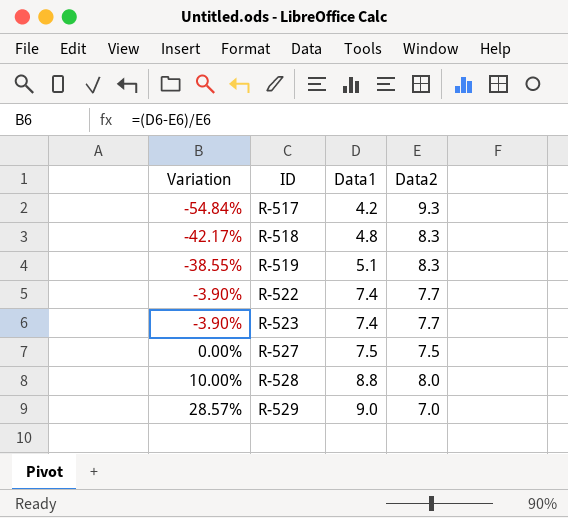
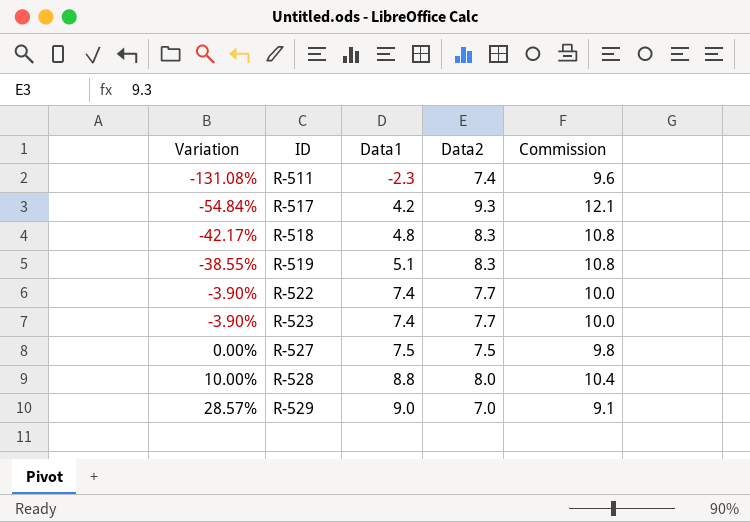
column Commission | formula: none -> [Data2] * 1.3
row R-511: none -> -131.08% | -2.3 | 7.4 | 9.6

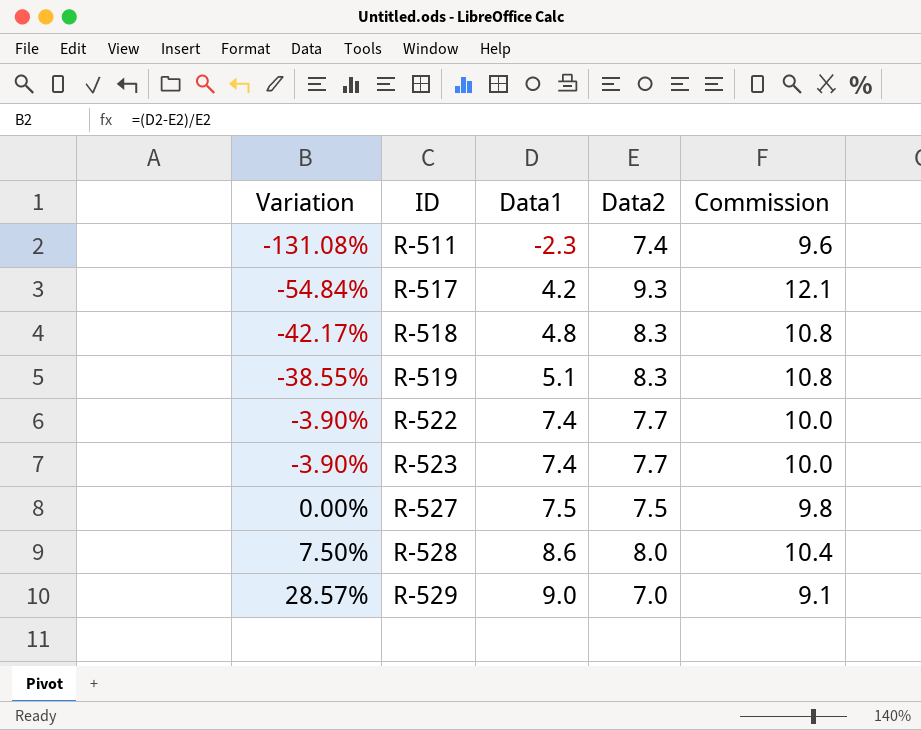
R-528 | Variation: 10.00% -> 7.50%
R-528 | Data1: 8.8 -> 8.6

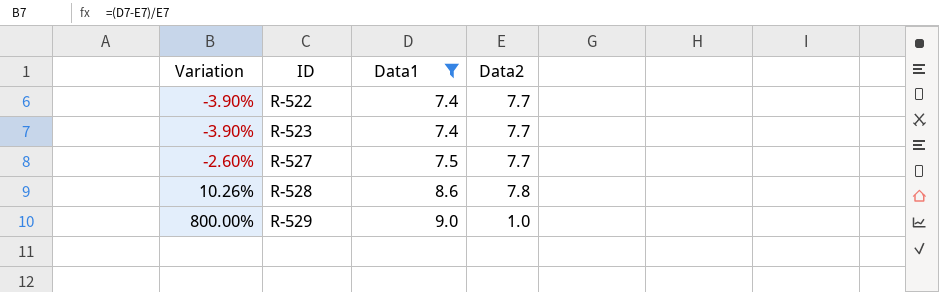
filter: none -> Data1 >= 7.4
column Commission | formula: [Data2] * 1.3 -> none
R-527 | Variation: 0.00% -> -2.60%
R-527 | Data2: 7.5 -> 7.7
R-528 | Variation: 7.50% -> 10.26%
R-528 | Data2: 8.0 -> 7.8
R-529 | Variation: 28.57% -> 800.00%
R-529 | Data2: 7.0 -> 1.0

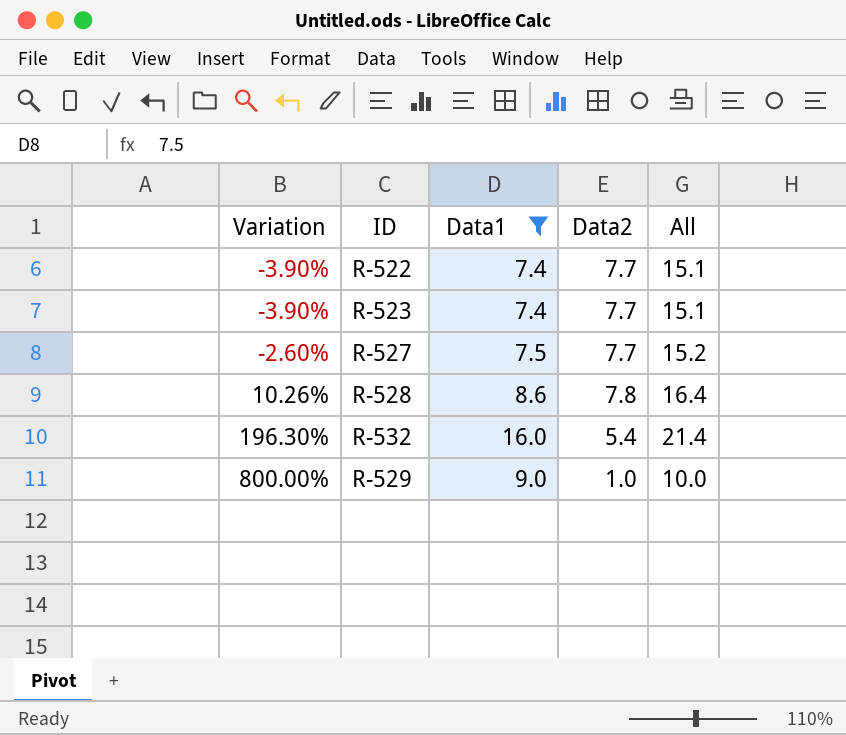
column All | formula: none -> [Data1] + [Data2]
row R-532: none -> 196.30% | 16.0 | 5.4 | 21.4

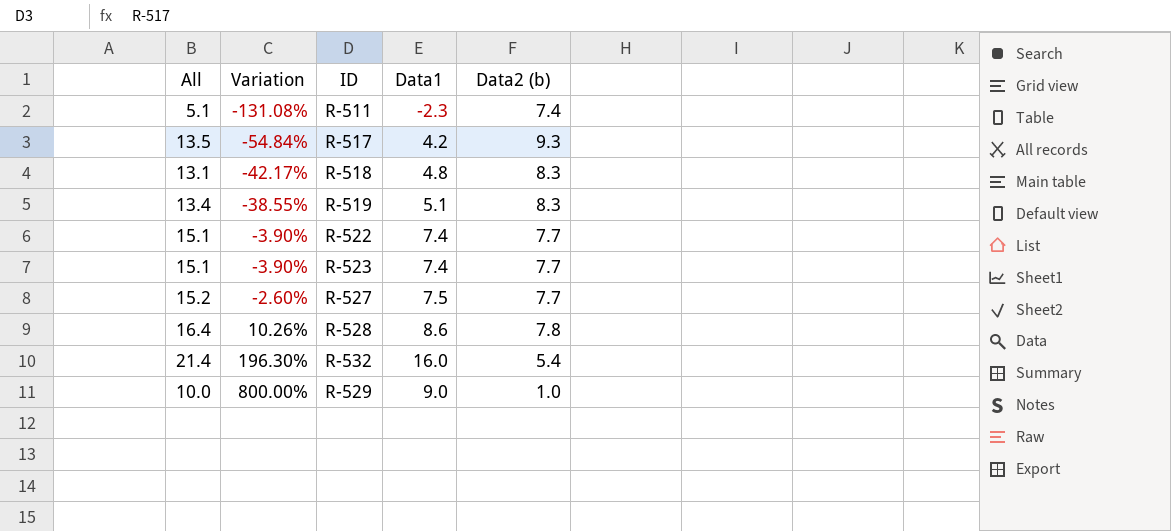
filter: Data1 >= 7.4 -> none
column All | position: 5 -> 1
column name: Data2 -> Data2 (b)

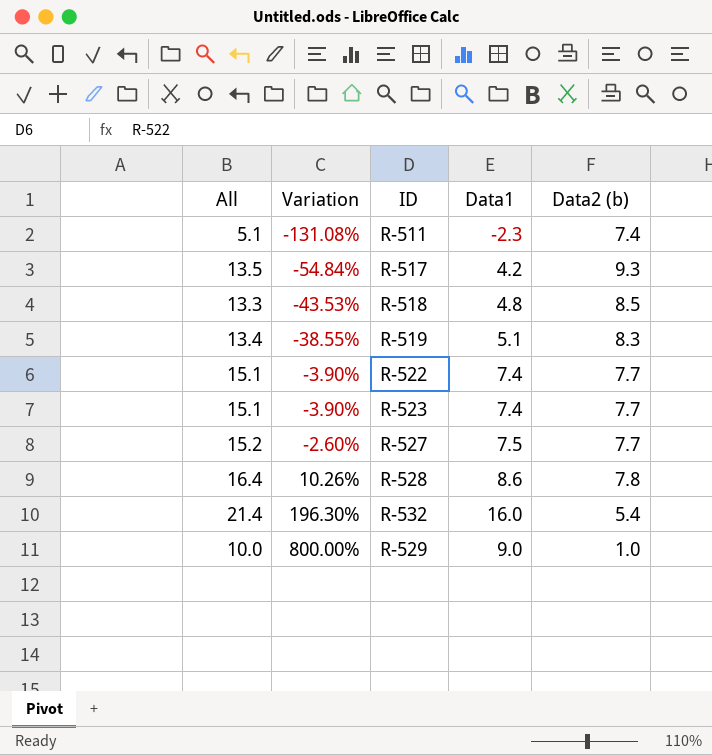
R-518 | All: 13.1 -> 13.3
R-518 | Variation: -42.17% -> -43.53%
R-518 | Data2 (b): 8.3 -> 8.5

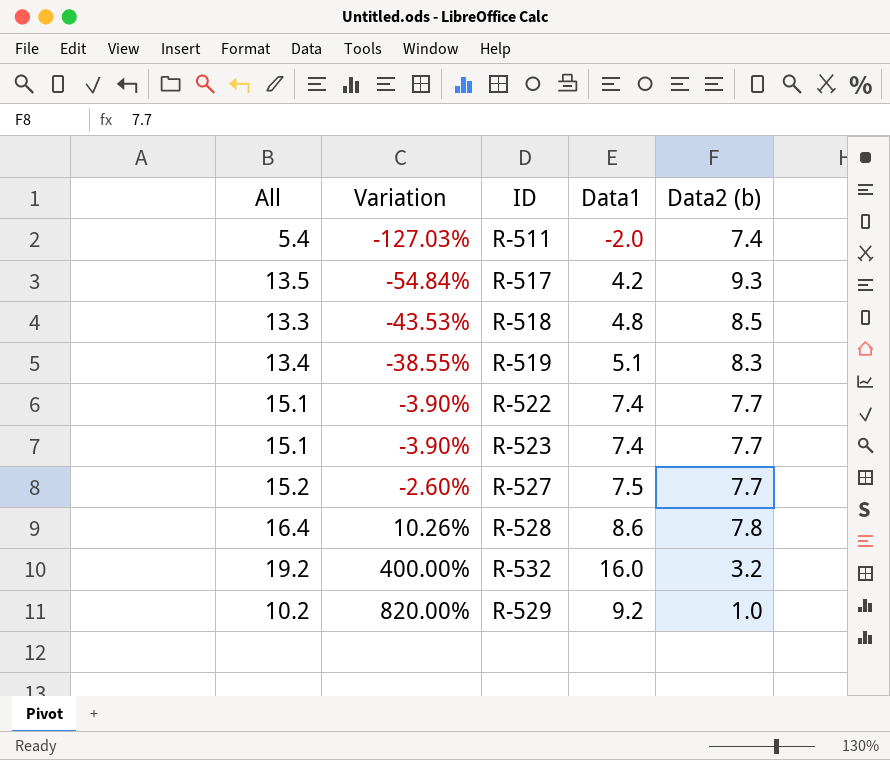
R-511 | All: 5.1 -> 5.4
R-511 | Variation: -131.08% -> -127.03%
R-511 | Data1: -2.3 -> -2.0
R-532 | All: 21.4 -> 19.2
R-532 | Variation: 196.30% -> 400.00%
R-532 | Data2 (b): 5.4 -> 3.2
R-529 | All: 10.0 -> 10.2
R-529 | Variation: 800.00% -> 820.00%
R-529 | Data1: 9.0 -> 9.2

